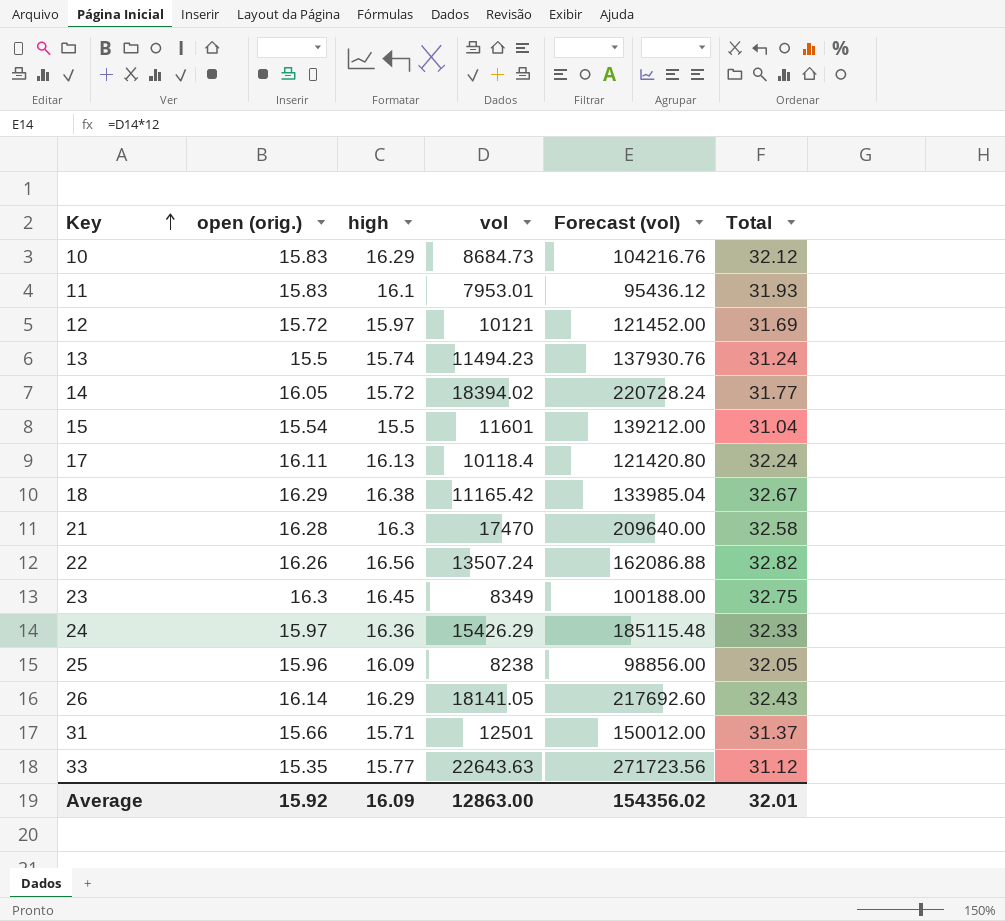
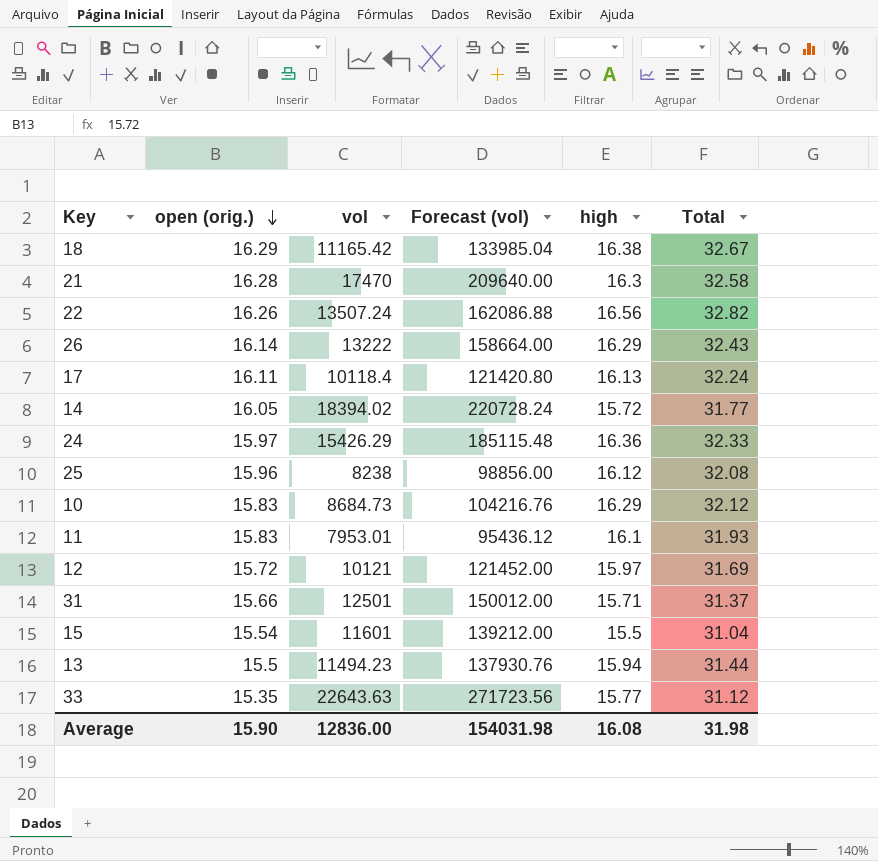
row order: Key ascending -> open (orig.) descending
column high | position: 3 -> 5
row 23: 16.3 | 16.45 | 8349 | 100188.00 | 32.75 -> none
26 | vol: 18141.05 -> 13222
26 | Forecast (vol): 217692.60 -> 158664.00
25 | high: 16.09 -> 16.12
25 | Total: 32.05 -> 32.08
13 | high: 15.74 -> 15.94
13 | Total: 31.24 -> 31.44
Average | open (orig.): 15.92 -> 15.90
Average | vol: 12863.00 -> 12836.00
Average | Forecast (vol): 154356.02 -> 154031.98
Average | high: 16.09 -> 16.08
Average | Total: 32.01 -> 31.98

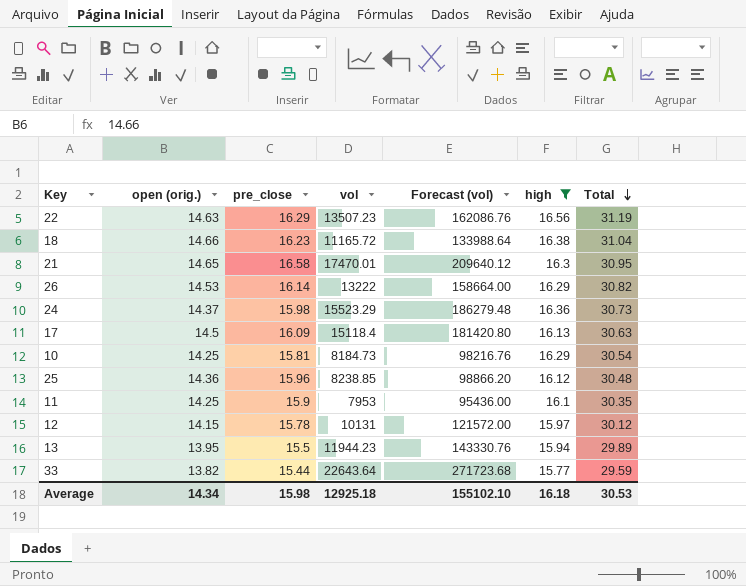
filter: none -> high >= 15.77
row order: open (orig.) descending -> Total descending
column pre_close | position: none -> 3
22 | open (orig.): 16.26 -> 14.63
22 | vol: 13507.24 -> 13507.23
22 | Forecast (vol): 162086.88 -> 162086.76
22 | Total: 32.82 -> 31.19
18 | open (orig.): 16.29 -> 14.66
18 | vol: 11165.42 -> 11165.72
18 | Forecast (vol): 133985.04 -> 133988.64
18 | Total: 32.67 -> 31.04
21 | open (orig.): 16.28 -> 14.65
21 | vol: 17470 -> 17470.01
21 | Forecast (vol): 209640.00 -> 209640.12
21 | Total: 32.58 -> 30.95
26 | open (orig.): 16.14 -> 14.53
26 | Total: 32.43 -> 30.82
24 | open (orig.): 15.97 -> 14.37
24 | vol: 15426.29 -> 15523.29
24 | Forecast (vol): 185115.48 -> 186279.48
24 | Total: 32.33 -> 30.73
17 | open (orig.): 16.11 -> 14.5
17 | vol: 10118.4 -> 15118.4
17 | Forecast (vol): 121420.80 -> 181420.80
17 | Total: 32.24 -> 30.63
10 | open (orig.): 15.83 -> 14.25
10 | vol: 8684.73 -> 8184.73
10 | Forecast (vol): 104216.76 -> 98216.76
10 | Total: 32.12 -> 30.54
25 | open (orig.): 15.96 -> 14.36
25 | vol: 8238 -> 8238.85
25 | Forecast (vol): 98856.00 -> 98866.20
25 | Total: 32.08 -> 30.48
11 | open (orig.): 15.83 -> 14.25
11 | vol: 7953.01 -> 7953
11 | Forecast (vol): 95436.12 -> 95436.00
11 | Total: 31.93 -> 30.35
12 | open (orig.): 15.72 -> 14.15
12 | vol: 10121 -> 10131
12 | Forecast (vol): 121452.00 -> 121572.00
12 | Total: 31.69 -> 30.12
13 | open (orig.): 15.5 -> 13.95
13 | vol: 11494.23 -> 11944.23
13 | Forecast (vol): 137930.76 -> 143330.76
13 | Total: 31.44 -> 29.89
33 | open (orig.): 15.35 -> 13.82
33 | vol: 22643.63 -> 22643.64
33 | Forecast (vol): 271723.56 -> 271723.68
33 | Total: 31.12 -> 29.59
Average | open (orig.): 15.90 -> 14.34
Average | vol: 12836.00 -> 12925.18
Average | Forecast (vol): 154031.98 -> 155102.10
Average | high: 16.08 -> 16.18
Average | Total: 31.98 -> 30.53

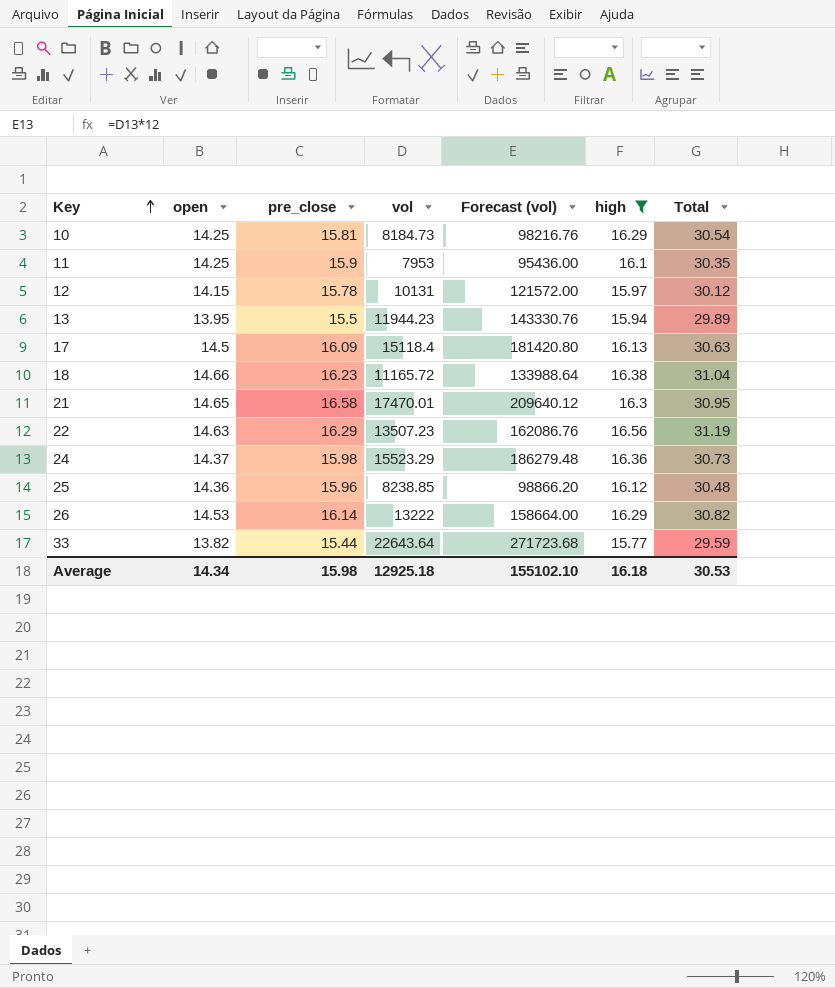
row order: Total descending -> Key ascending
column name: open (orig.) -> open

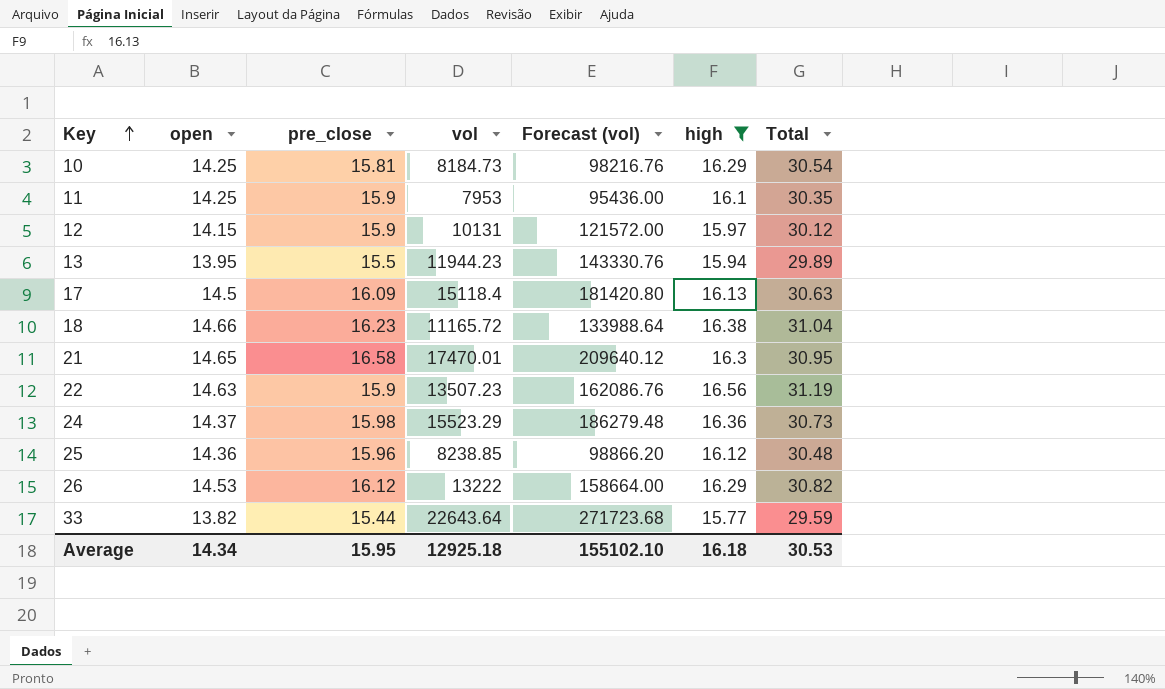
12 | pre_close: 15.78 -> 15.9
22 | pre_close: 16.29 -> 15.9
26 | pre_close: 16.14 -> 16.12
Average | pre_close: 15.98 -> 15.95

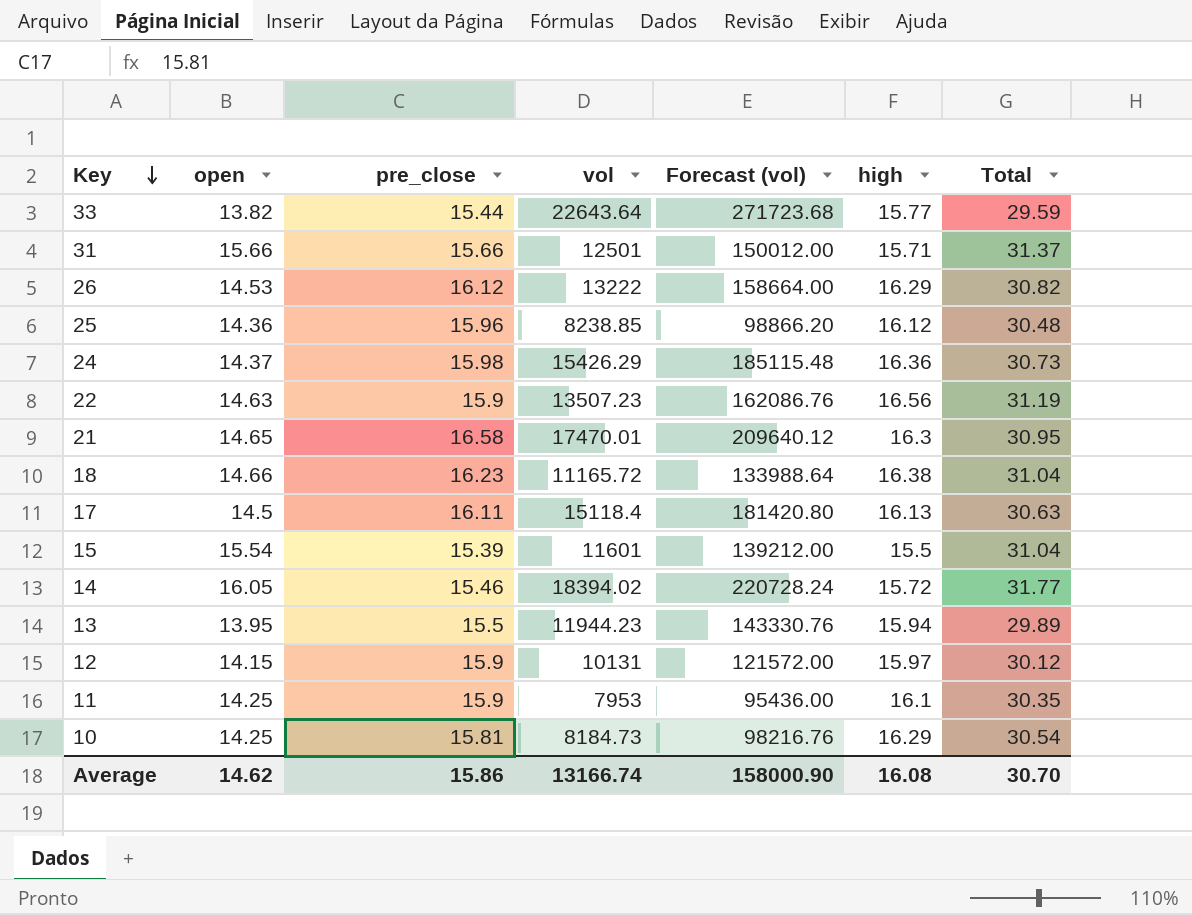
filter: high >= 15.77 -> none
row order: Key ascending -> Key descending
24 | vol: 15523.29 -> 15426.29
24 | Forecast (vol): 186279.48 -> 185115.48
17 | pre_close: 16.09 -> 16.11
Average | open: 14.34 -> 14.62
Average | pre_close: 15.95 -> 15.86
Average | vol: 12925.18 -> 13166.74
Average | Forecast (vol): 155102.10 -> 158000.90
Average | high: 16.18 -> 16.08
Average | Total: 30.53 -> 30.70

